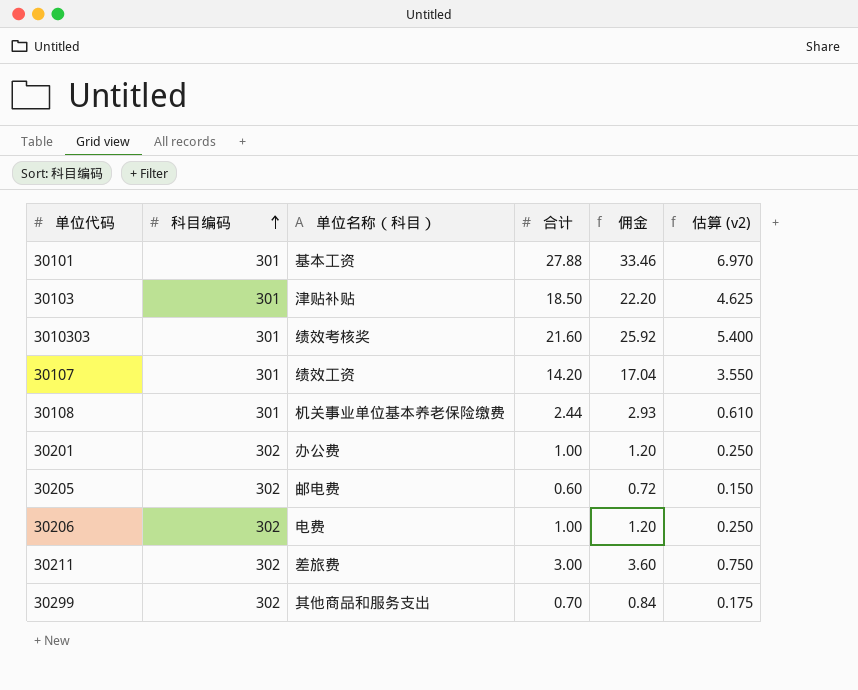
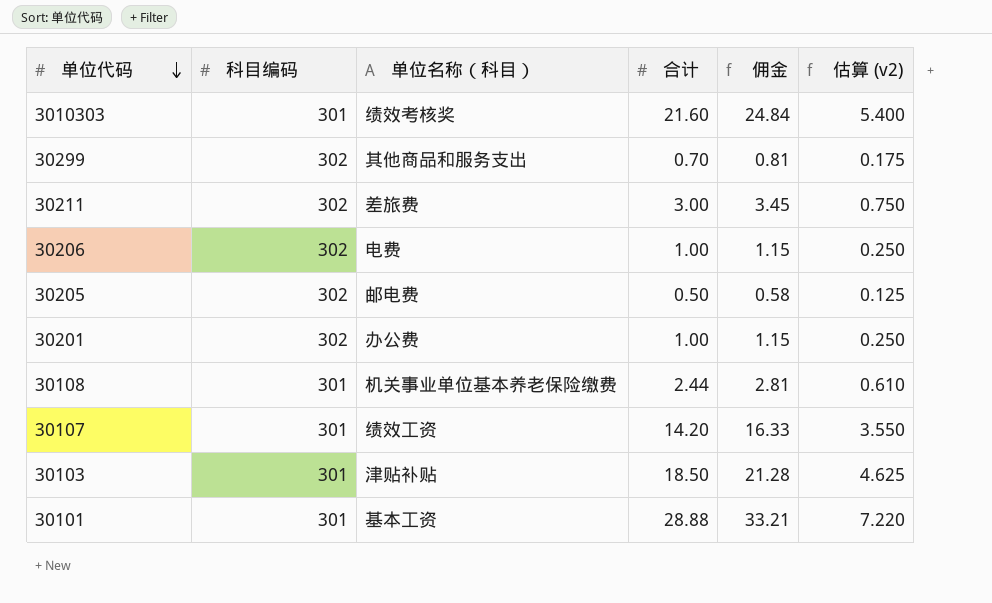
row order: 科目编码 ascending -> 单位代码 descending
column 佣金 | formula: [合计] * 1.2 -> [合计] * 1.15
30205 | 合计: 0.60 -> 0.50
30205 | 估算 (v2): 0.150 -> 0.125
30101 | 合计: 27.88 -> 28.88
30101 | 估算 (v2): 6.970 -> 7.220

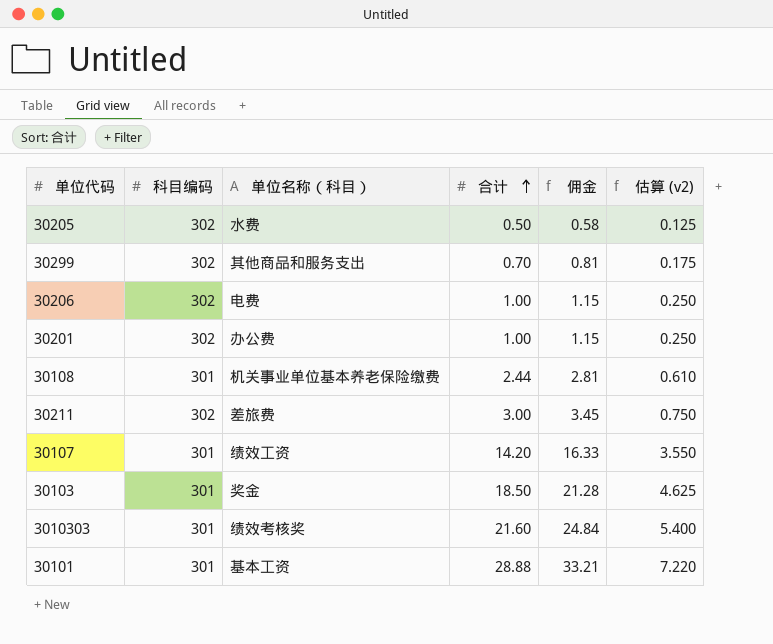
row order: 单位代码 descending -> 合计 ascending
30205 | 单位名称（科目）: 邮电费 -> 水费
30103 | 单位名称（科目）: 津贴补贴 -> 奖金

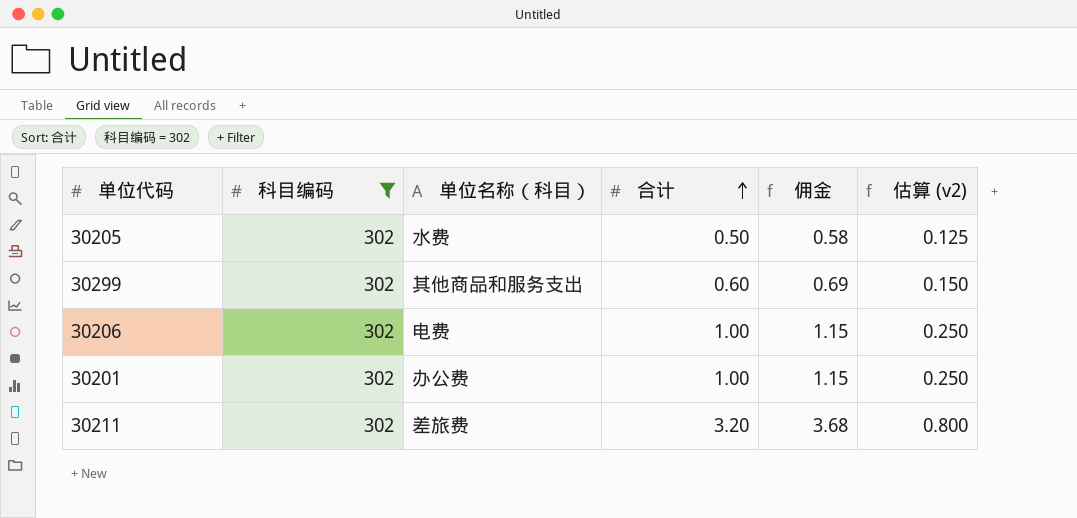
filter: none -> 科目编码 = 302
30299 | 合计: 0.70 -> 0.60
30299 | 佣金: 0.81 -> 0.69
30299 | 估算 (v2): 0.175 -> 0.150
30211 | 合计: 3.00 -> 3.20
30211 | 佣金: 3.45 -> 3.68
30211 | 估算 (v2): 0.750 -> 0.800

